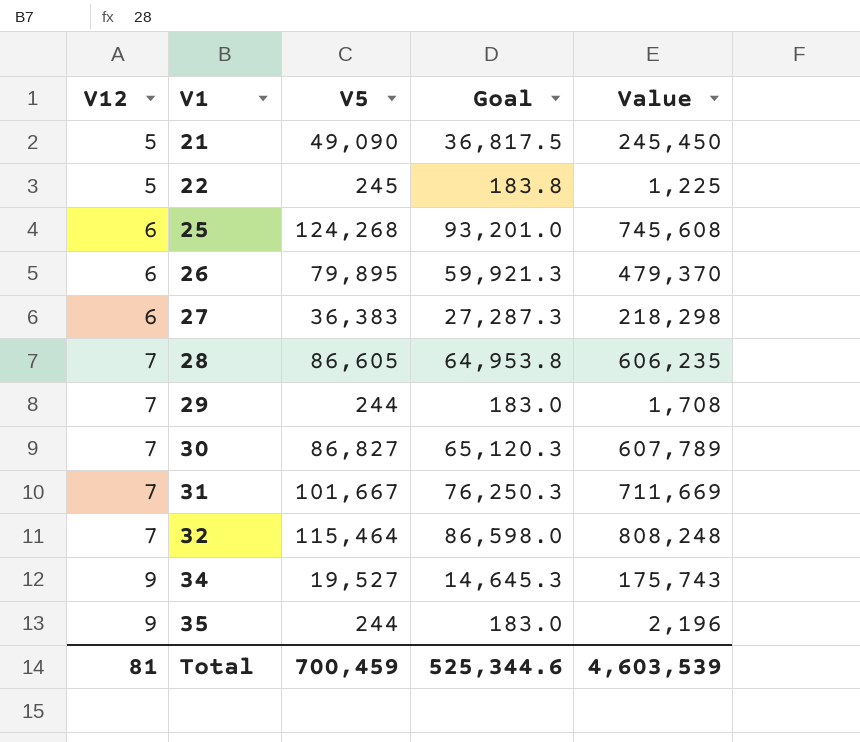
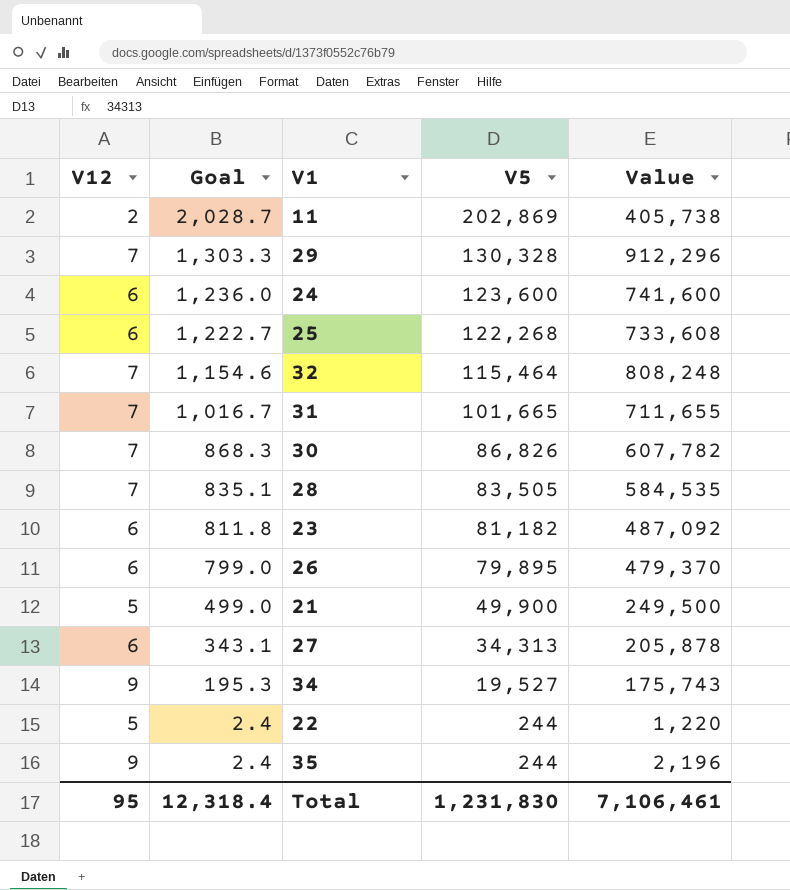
row order: V12 ascending -> Goal descending
column Goal | formula: [V5] * 0.75 -> [V5] * 0.01
column Goal | position: 4 -> 2
row 11: none -> 2 | 2,028.7 | 202,869 | 405,738
29 | V5: 244 -> 130,328
29 | Value: 1,708 -> 912,296
row 24: none -> 6 | 1,236.0 | 123,600 | 741,600
25 | V5: 124,268 -> 122,268
25 | Value: 745,608 -> 733,608
31 | V5: 101,667 -> 101,665
31 | Value: 711,669 -> 711,655
30 | V5: 86,827 -> 86,826
30 | Value: 607,789 -> 607,782
28 | V5: 86,605 -> 83,505
28 | Value: 606,235 -> 584,535
row 23: none -> 6 | 811.8 | 81,182 | 487,092
21 | V5: 49,090 -> 49,900
21 | Value: 245,450 -> 249,500
27 | V5: 36,383 -> 34,313
27 | Value: 218,298 -> 205,878
22 | V5: 245 -> 244
22 | Value: 1,225 -> 1,220
Total | V12: 81 -> 95
Total | Goal: 525,344.6 -> 12,318.4
Total | V5: 700,459 -> 1,231,830
Total | Value: 4,603,539 -> 7,106,461

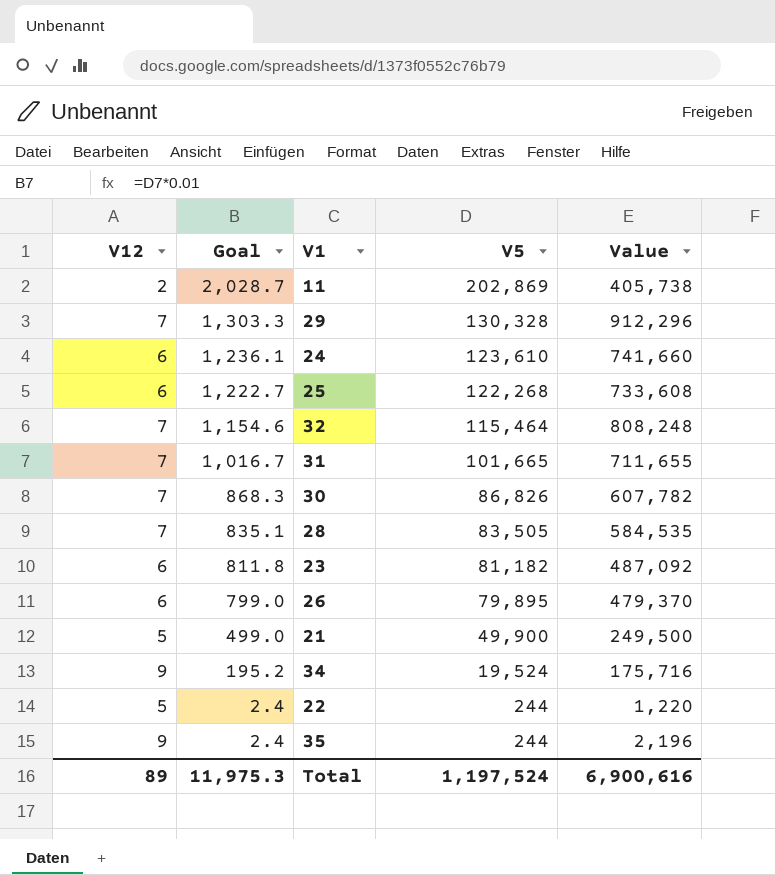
row 27: 6 | 343.1 | 34,313 | 205,878 -> none
24 | Goal: 1,236.0 -> 1,236.1
24 | V5: 123,600 -> 123,610
24 | Value: 741,600 -> 741,660
34 | Goal: 195.3 -> 195.2
34 | V5: 19,527 -> 19,524
34 | Value: 175,743 -> 175,716
Total | V12: 95 -> 89
Total | Goal: 12,318.4 -> 11,975.3
Total | V5: 1,231,830 -> 1,197,524
Total | Value: 7,106,461 -> 6,900,616

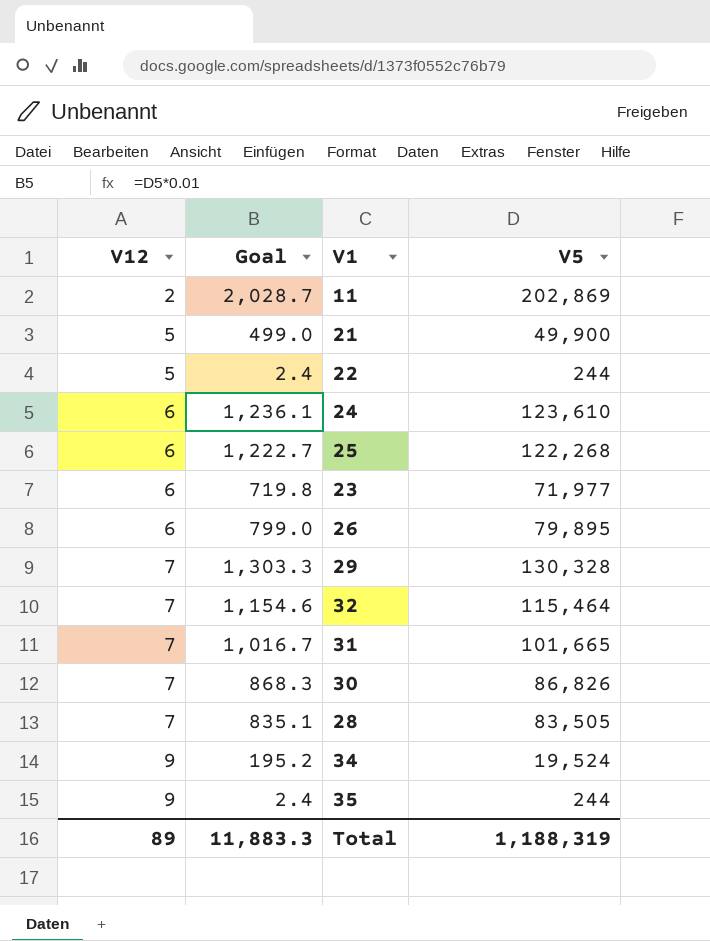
row order: Goal descending -> V12 ascending
column Value | formula: [V12] * [V5] -> none
23 | Goal: 811.8 -> 719.8
23 | V5: 81,182 -> 71,977
Total | Goal: 11,975.3 -> 11,883.3
Total | V5: 1,197,524 -> 1,188,319

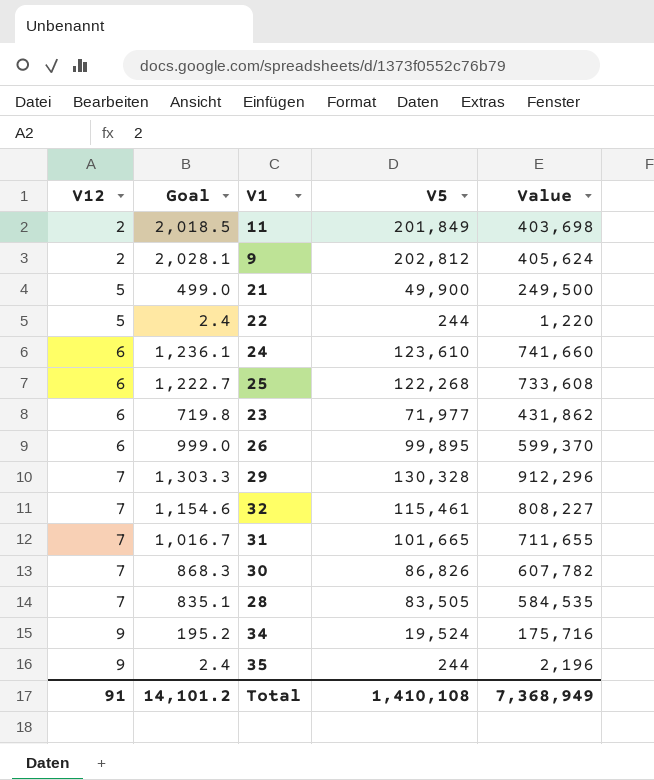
column Value | formula: none -> [V12] * [V5]
11 | Goal: 2,028.7 -> 2,018.5
11 | V5: 202,869 -> 201,849
row 9: none -> 2 | 2,028.1 | 202,812 | 405,624
26 | Goal: 799.0 -> 999.0
26 | V5: 79,895 -> 99,895
32 | V5: 115,464 -> 115,461
Total | V12: 89 -> 91
Total | Goal: 11,883.3 -> 14,101.2
Total | V5: 1,188,319 -> 1,410,108

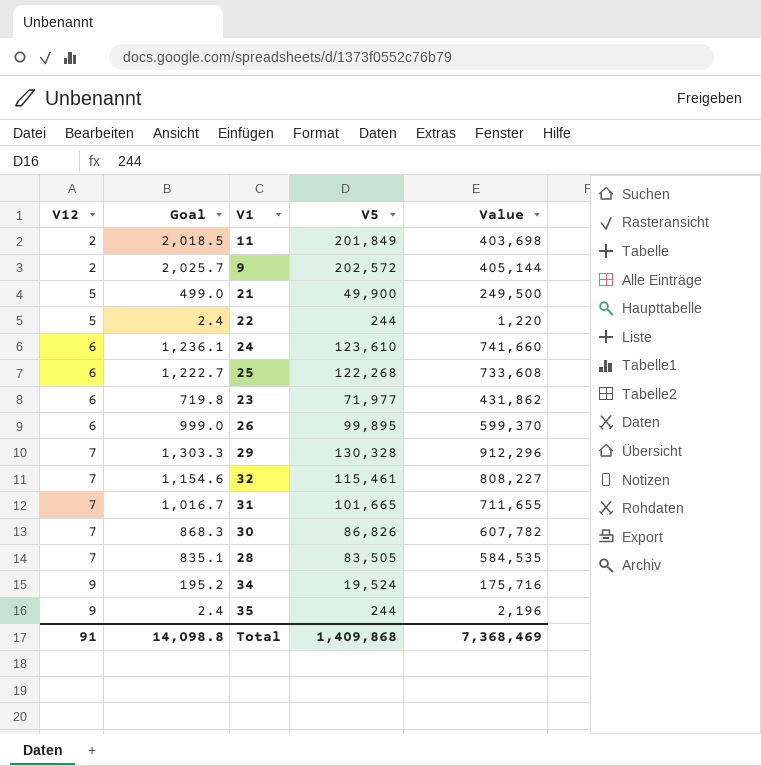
9 | Goal: 2,028.1 -> 2,025.7
9 | V5: 202,812 -> 202,572
9 | Value: 405,624 -> 405,144
Total | Goal: 14,101.2 -> 14,098.8
Total | V5: 1,410,108 -> 1,409,868
Total | Value: 7,368,949 -> 7,368,469

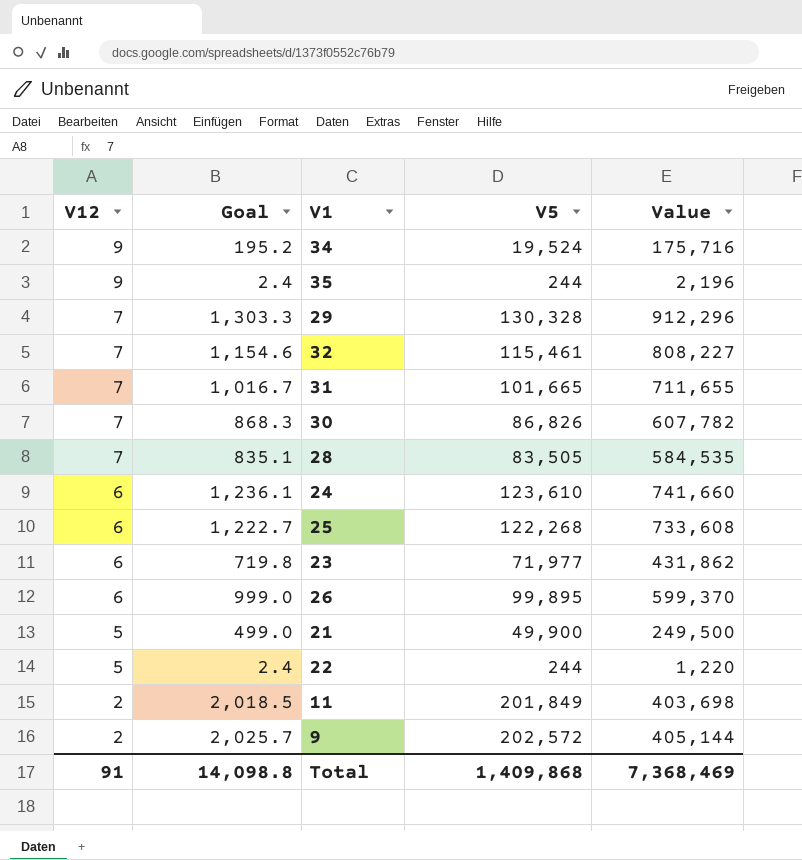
row order: V12 ascending -> V12 descending

